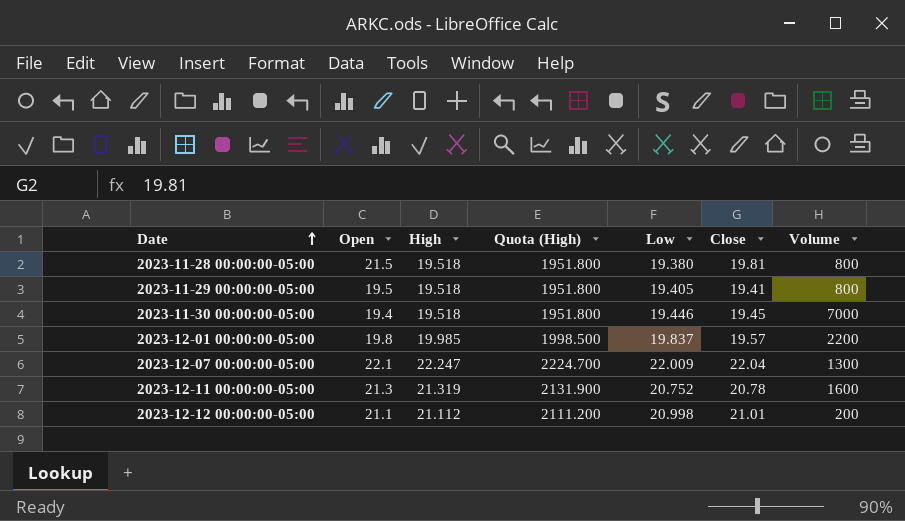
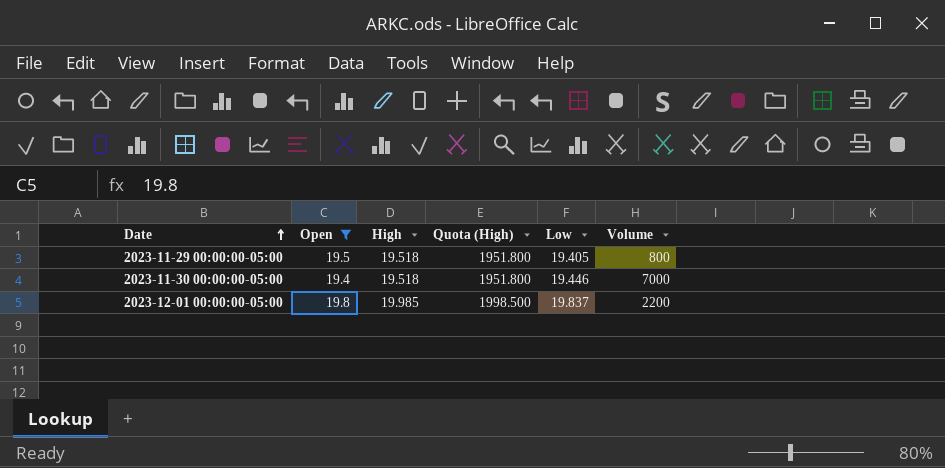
filter: none -> Open <= 19.8
column Close | position: 6 -> none

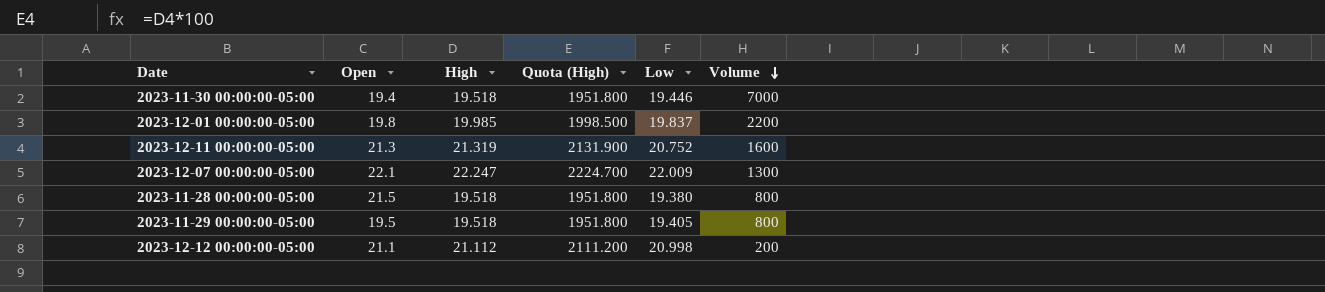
filter: Open <= 19.8 -> none
row order: Date ascending -> Volume descending

